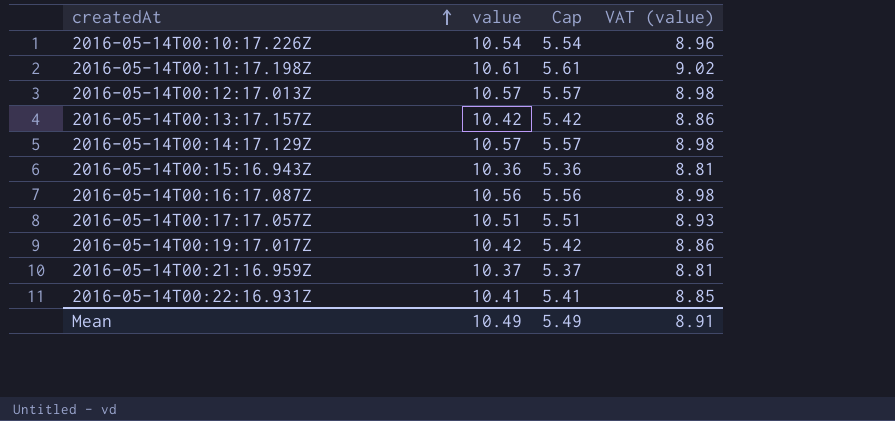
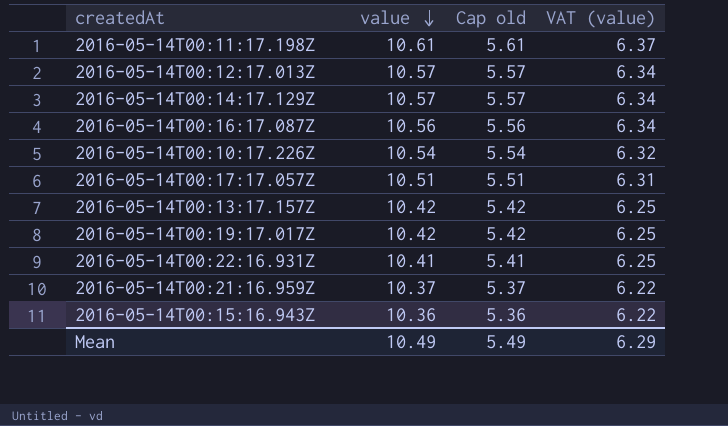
row order: createdAt ascending -> value descending
column name: Cap -> Cap old
column VAT (value) | formula: [value] * 0.85 -> [value] * 0.6
Mean | VAT (value): 8.91 -> 6.29

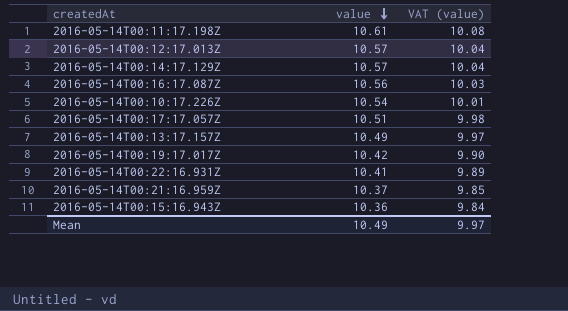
column Cap old | formula: [value] - 5 -> none
column VAT (value) | formula: [value] * 0.6 -> [value] * 0.95
2016-05-14T00:13:17.157Z | value: 10.42 -> 10.49
Mean | VAT (value): 6.29 -> 9.97

